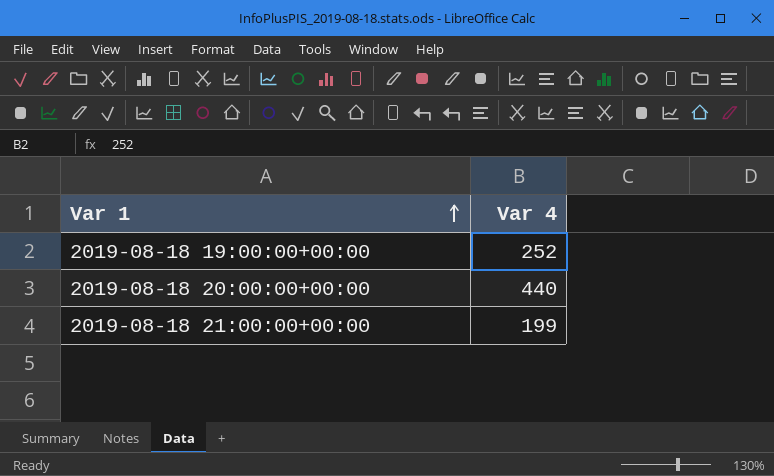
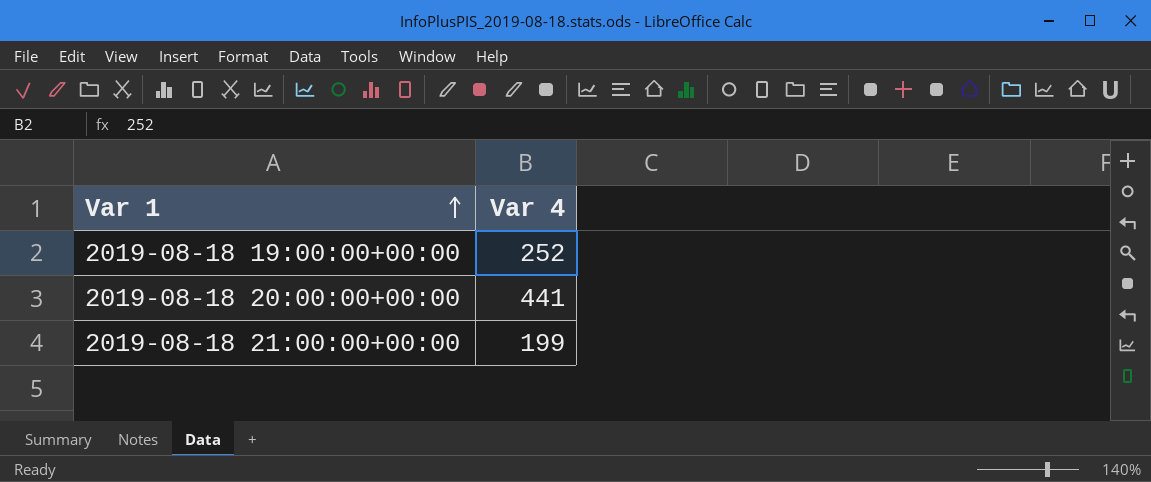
2019-08-18 20:00:00+00:00 | Var 4: 440 -> 441

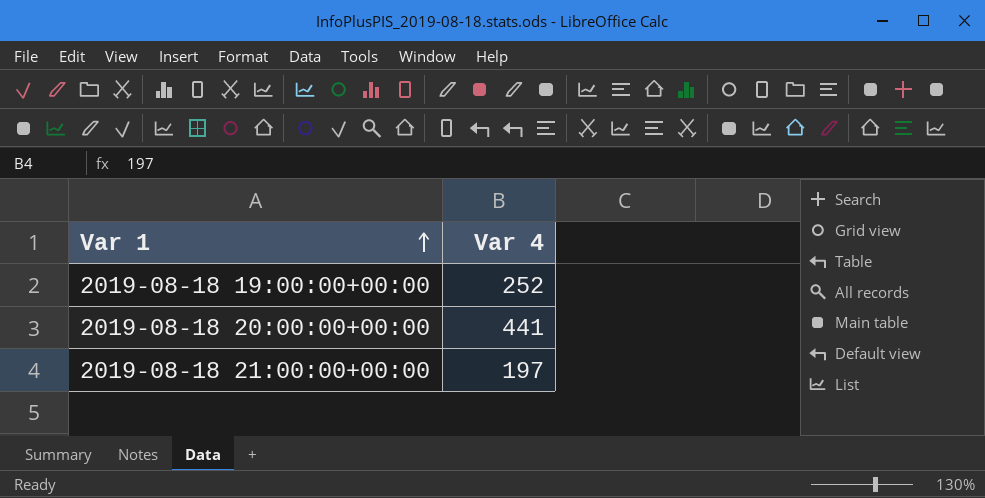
2019-08-18 21:00:00+00:00 | Var 4: 199 -> 197

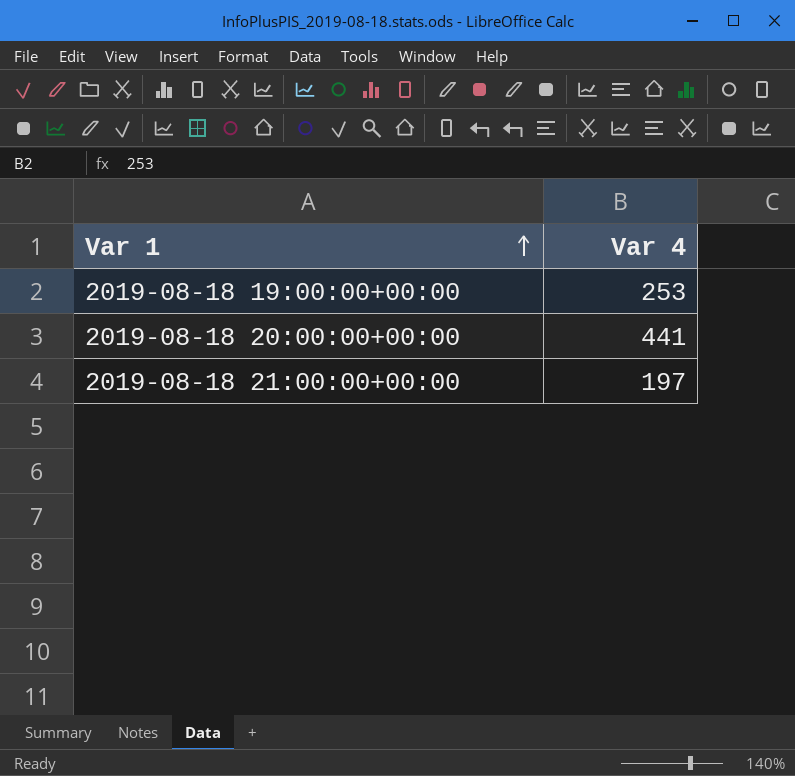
2019-08-18 19:00:00+00:00 | Var 4: 252 -> 253

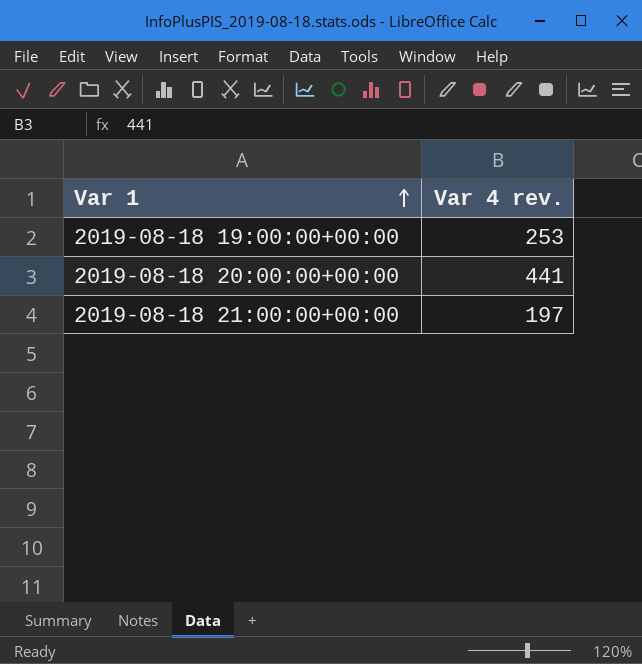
column name: Var 4 -> Var 4 rev.

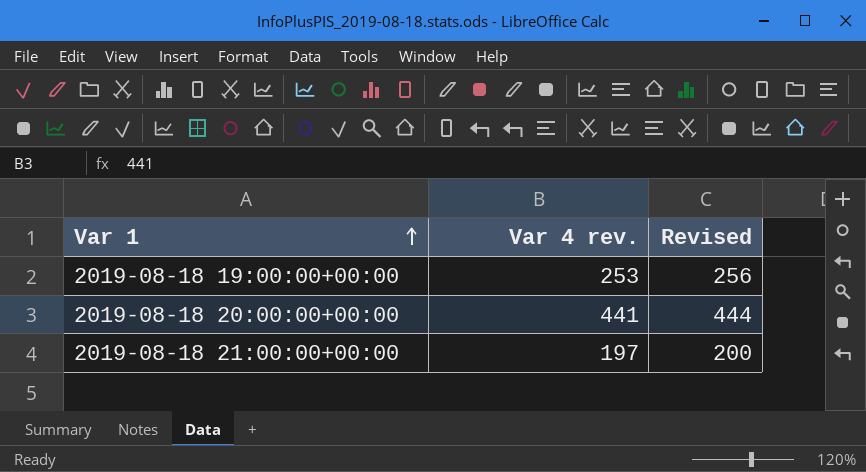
column Revised | formula: none -> [Var 4 rev.] + 3

